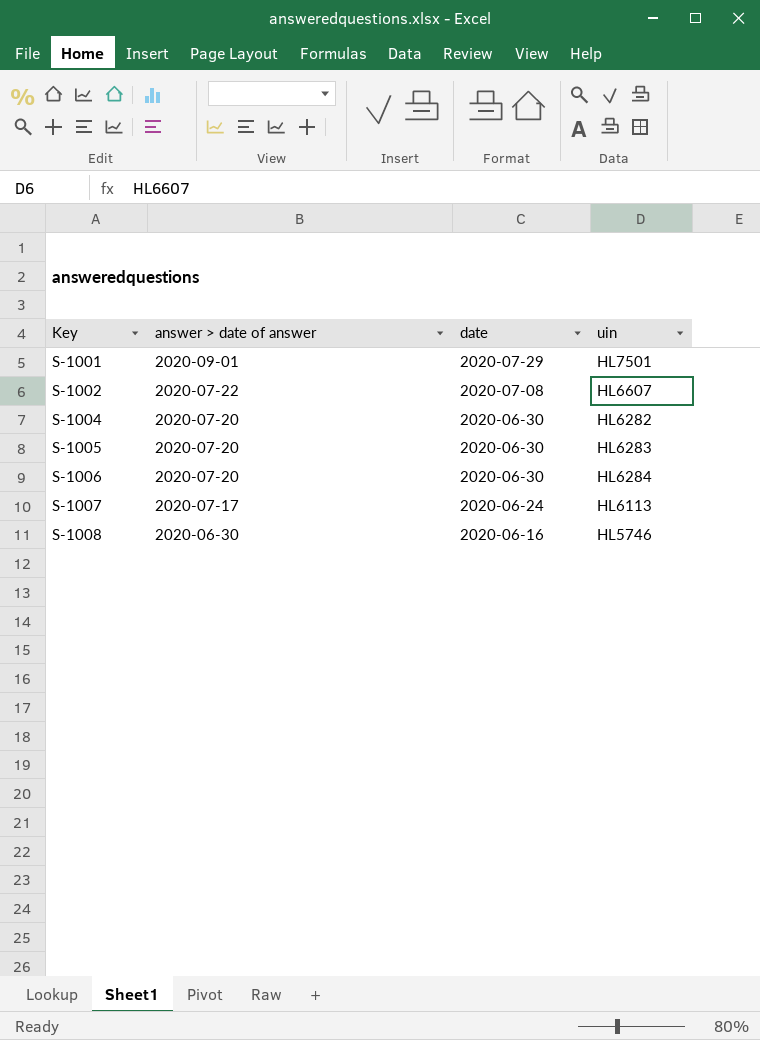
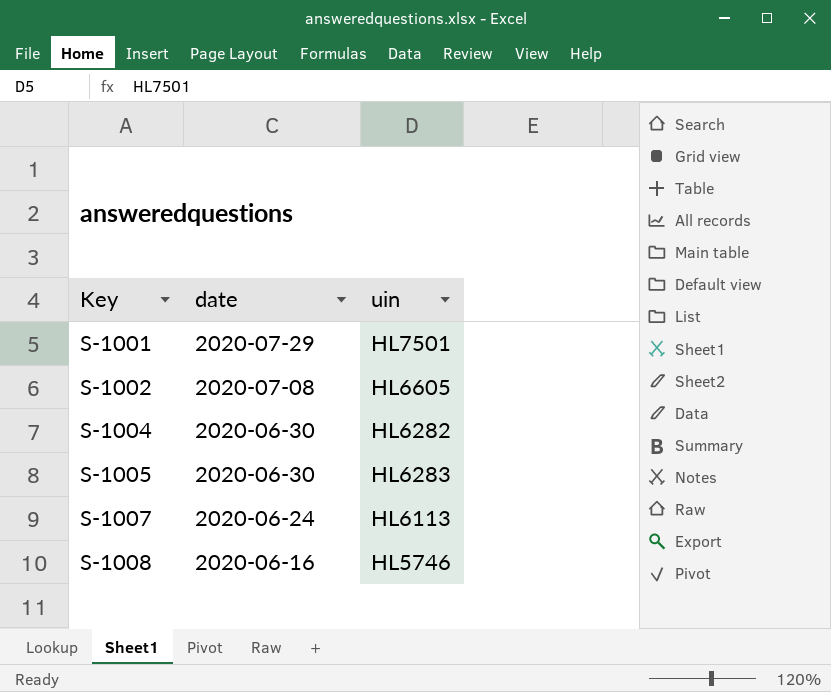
column answer > date of answer | position: 2 -> none
row S-1006: 2020-07-20 | 2020-06-30 | HL6284 -> none
S-1002 | uin: HL6607 -> HL6605

